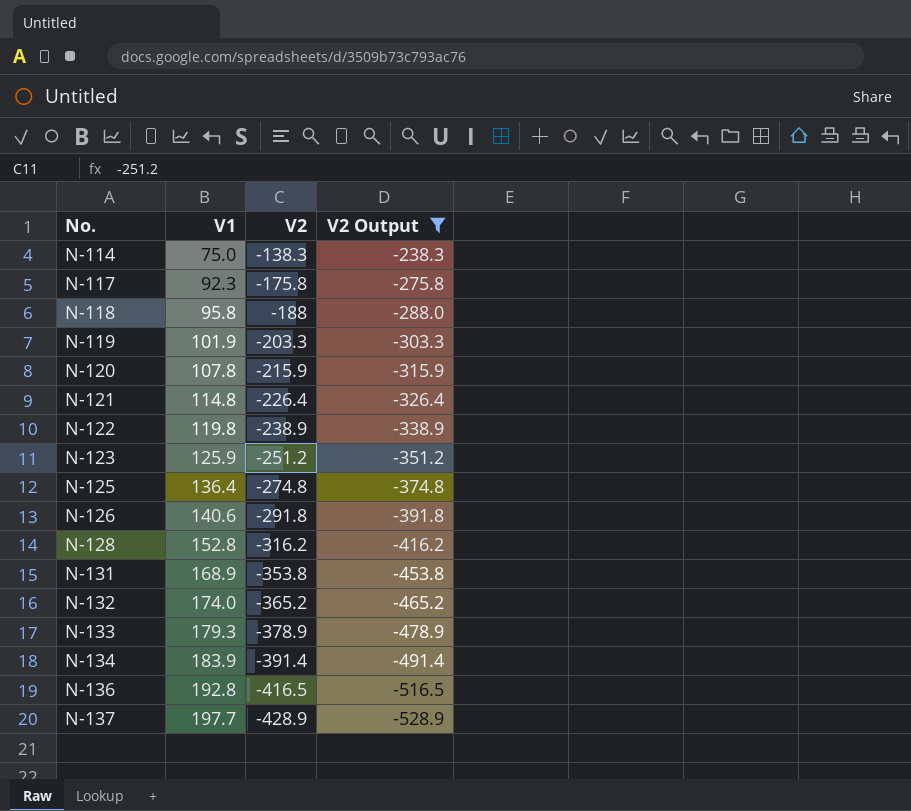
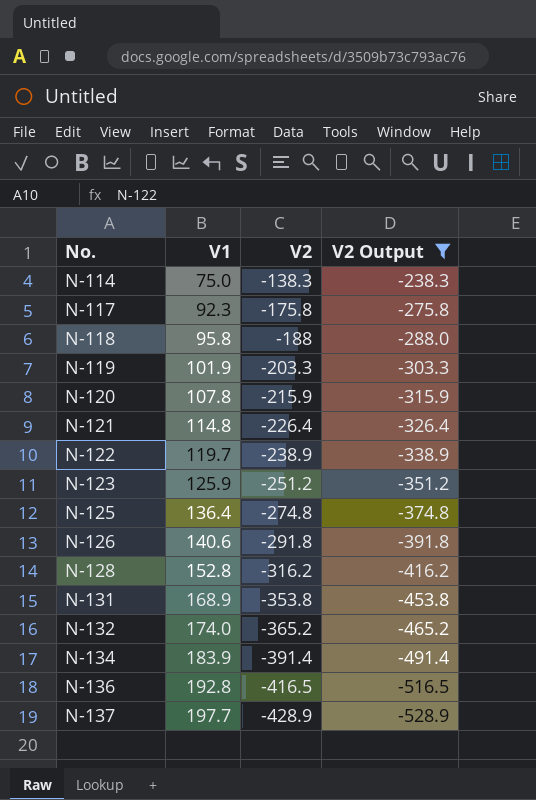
row N-133: 179.3 | -378.9 | -478.9 -> none
N-122 | V1: 119.8 -> 119.7

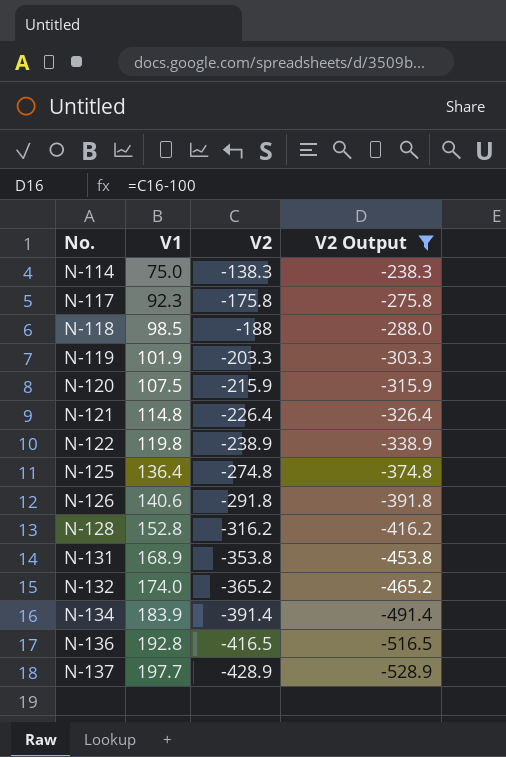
row N-123: 125.9 | -251.2 | -351.2 -> none
N-118 | V1: 95.8 -> 98.5
N-120 | V1: 107.8 -> 107.5
N-122 | V1: 119.7 -> 119.8

